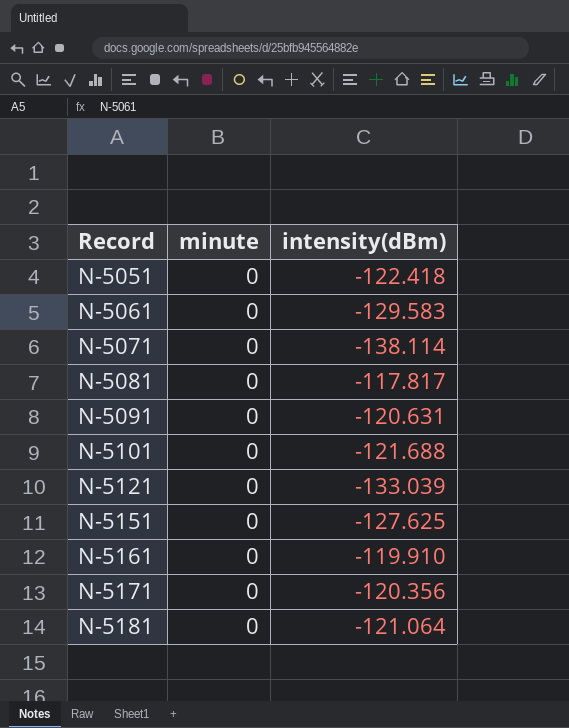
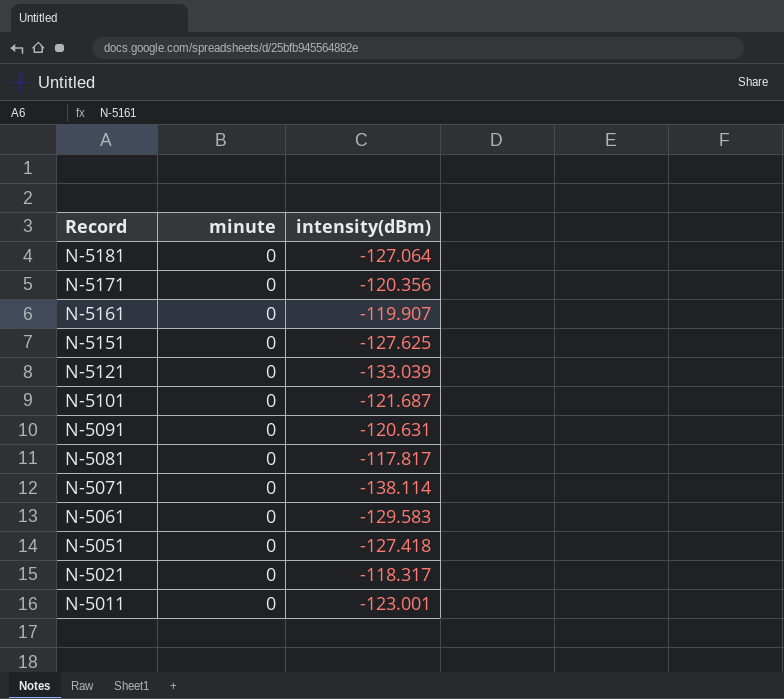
row order: Record ascending -> Record descending
N-5181 | intensity(dBm): -121.064 -> -127.064
N-5161 | intensity(dBm): -119.910 -> -119.907
N-5101 | intensity(dBm): -121.688 -> -121.687
N-5051 | intensity(dBm): -122.418 -> -127.418
row N-5021: none -> 0 | -118.317
row N-5011: none -> 0 | -123.001

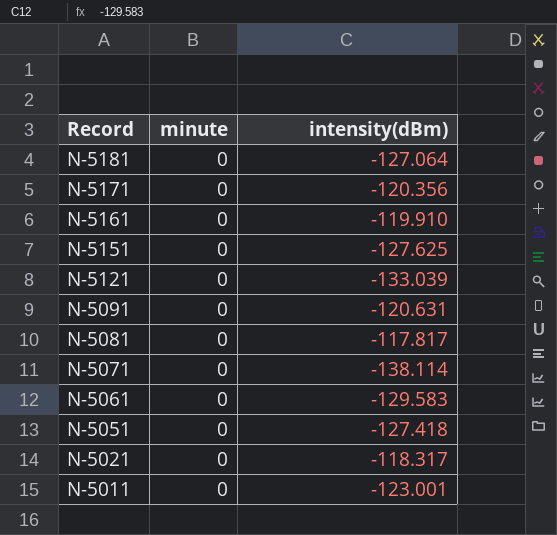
row N-5101: 0 | -121.687 -> none
N-5161 | intensity(dBm): -119.907 -> -119.910

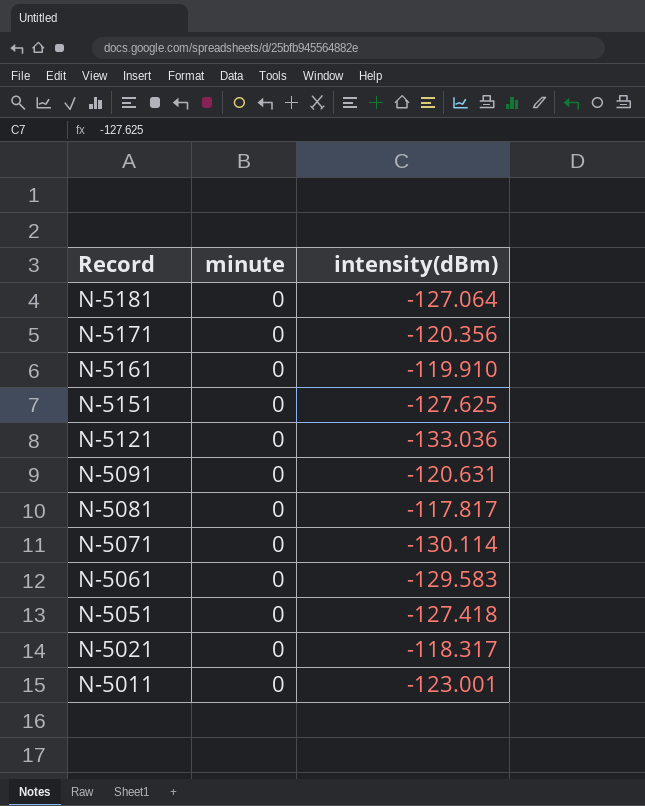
N-5121 | intensity(dBm): -133.039 -> -133.036
N-5071 | intensity(dBm): -138.114 -> -130.114

